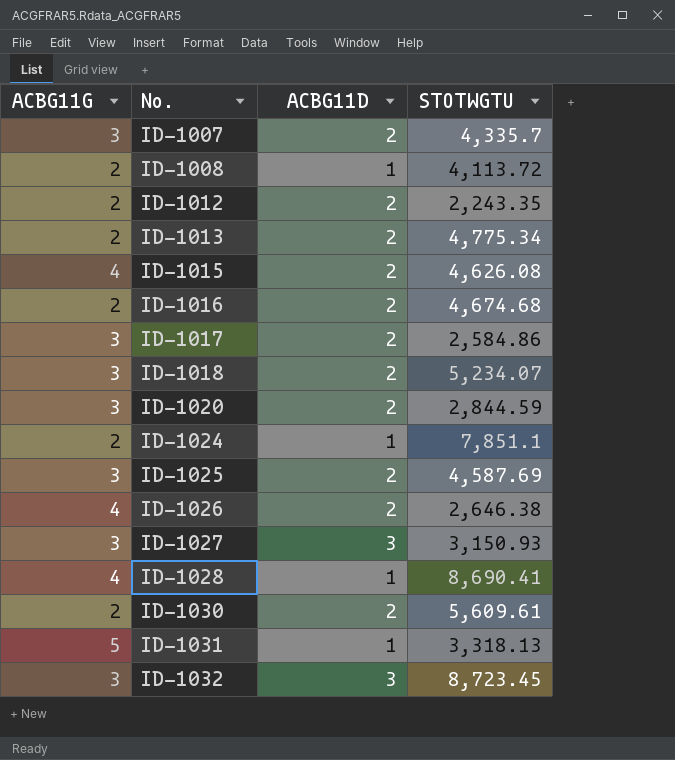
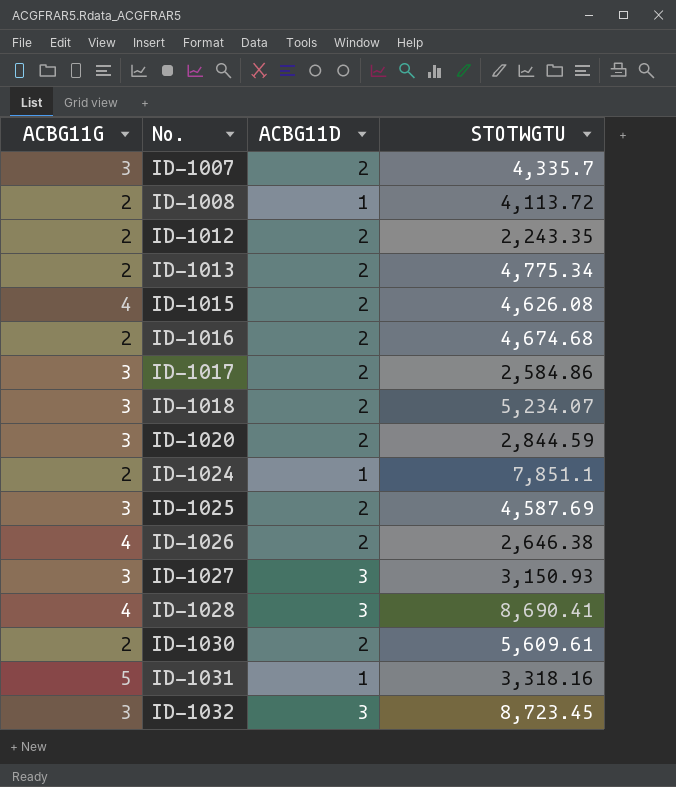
ID-1028 | ACBG11D: 1 -> 3
ID-1031 | STOTWGTU: 3,318.13 -> 3,318.16

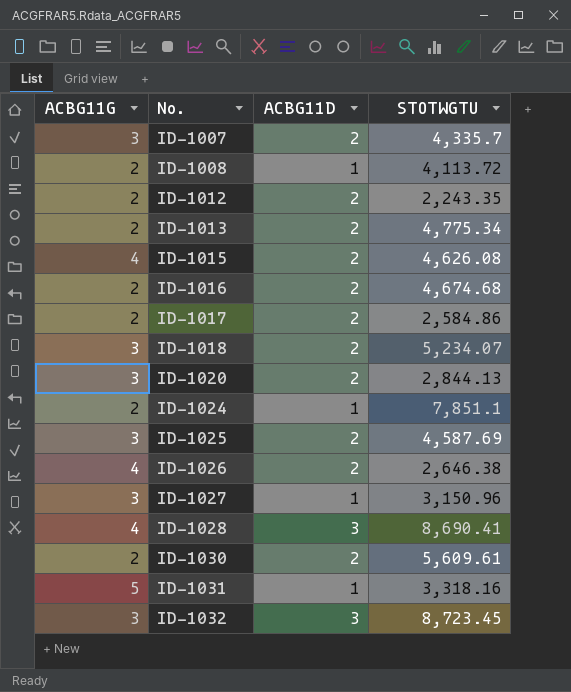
ID-1017 | ACBG11G: 3 -> 2
ID-1020 | STOTWGTU: 2,844.59 -> 2,844.13
ID-1027 | ACBG11D: 3 -> 1
ID-1027 | STOTWGTU: 3,150.93 -> 3,150.96

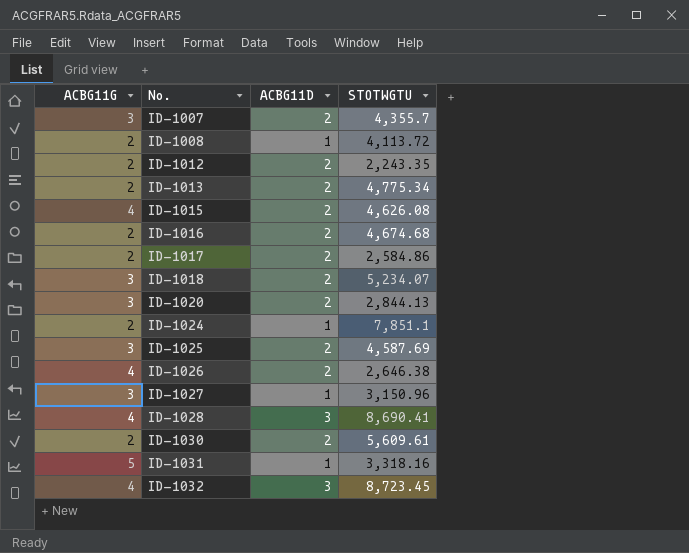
ID-1007 | STOTWGTU: 4,335.7 -> 4,355.7
ID-1032 | ACBG11G: 3 -> 4

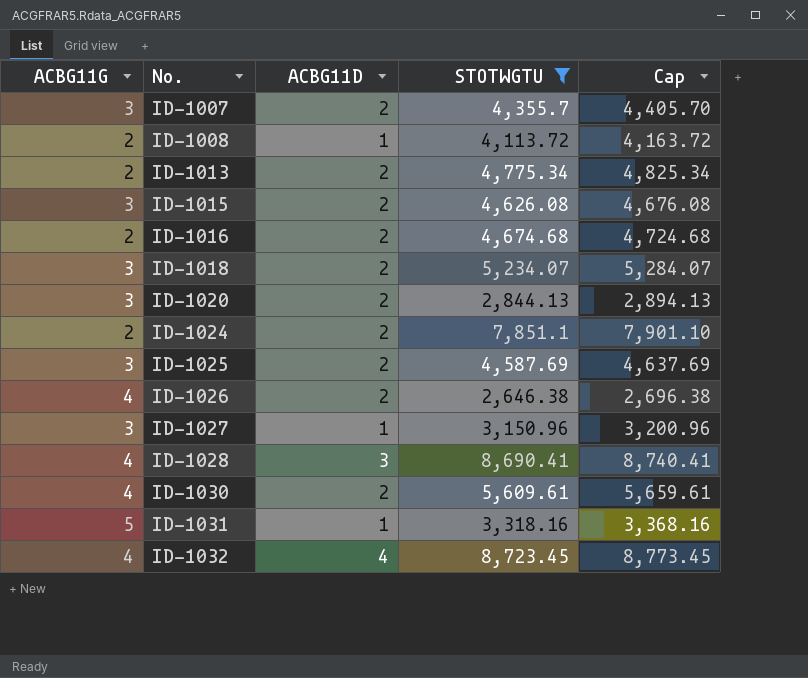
filter: none -> STOTWGTU >= 2,646.38
column Cap | formula: none -> [STOTWGTU] + 50
ID-1015 | ACBG11G: 4 -> 3
ID-1024 | ACBG11D: 1 -> 2
ID-1030 | ACBG11G: 2 -> 4
ID-1032 | ACBG11D: 3 -> 4

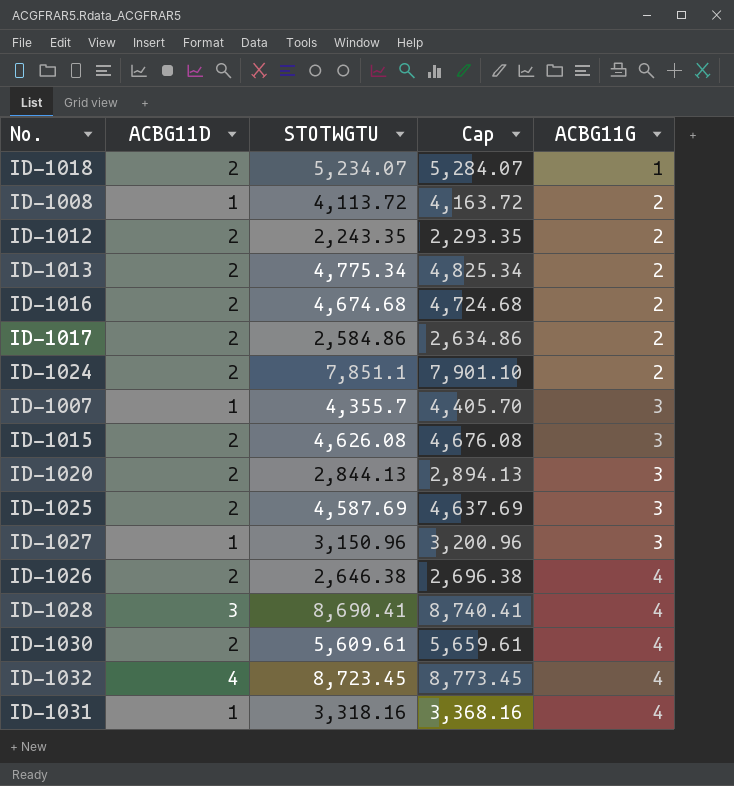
filter: STOTWGTU >= 2,646.38 -> none
row order: No. ascending -> ACBG11G ascending
column ACBG11G | position: 1 -> 5
ID-1018 | ACBG11G: 3 -> 1
ID-1007 | ACBG11D: 2 -> 1
ID-1031 | ACBG11G: 5 -> 4

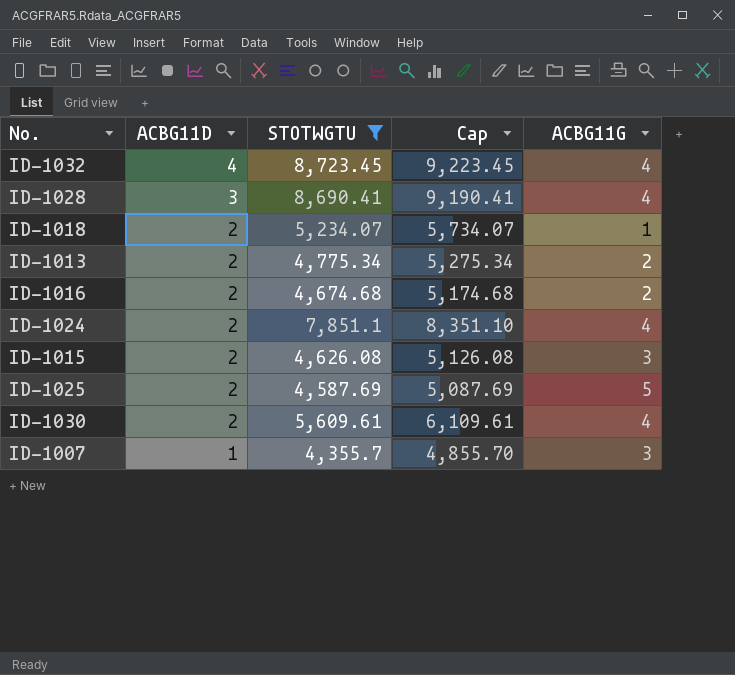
filter: none -> STOTWGTU >= 4,355.7
row order: ACBG11G ascending -> ACBG11D descending
column Cap | formula: [STOTWGTU] + 50 -> [STOTWGTU] + 500
ID-1024 | ACBG11G: 2 -> 4
ID-1025 | ACBG11G: 3 -> 5

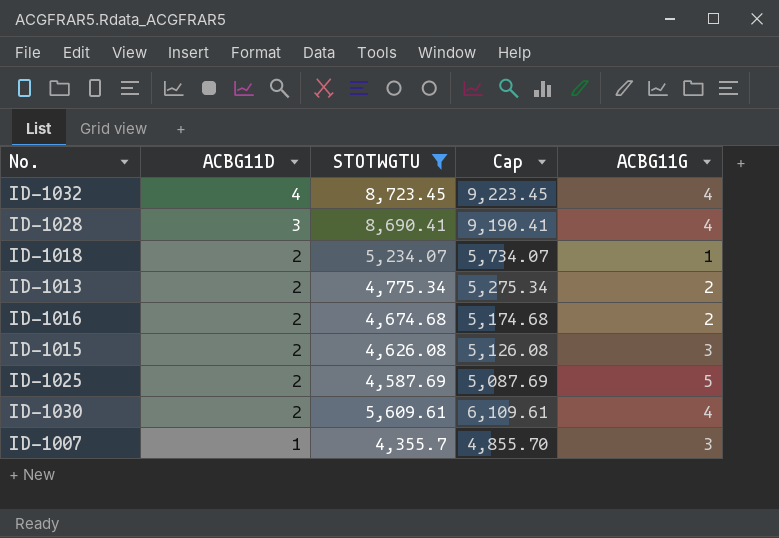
row ID-1024: 2 | 7,851.1 | 8,351.10 | 4 -> none

